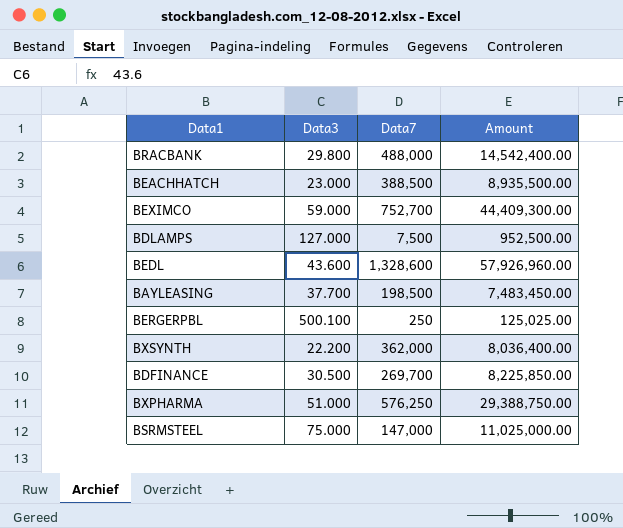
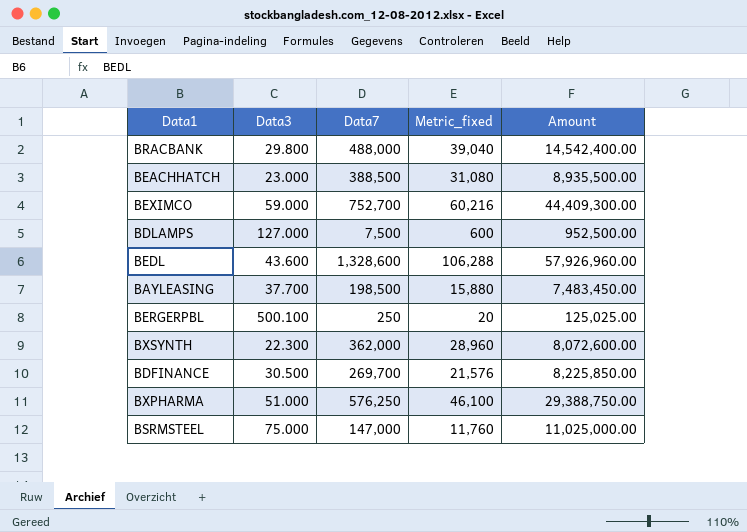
column Metric_fixed | formula: none -> [Data7] * 0.08
BXSYNTH | Data3: 22.200 -> 22.300
BXSYNTH | Amount: 8,036,400.00 -> 8,072,600.00

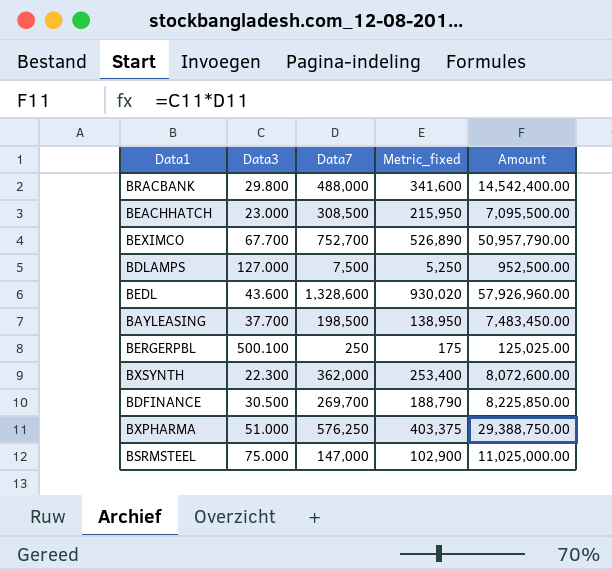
column Metric_fixed | formula: [Data7] * 0.08 -> [Data7] * 0.7
BEACHHATCH | Data7: 388,500 -> 308,500
BEACHHATCH | Amount: 8,935,500.00 -> 7,095,500.00
BEXIMCO | Data3: 59.000 -> 67.700
BEXIMCO | Amount: 44,409,300.00 -> 50,957,790.00

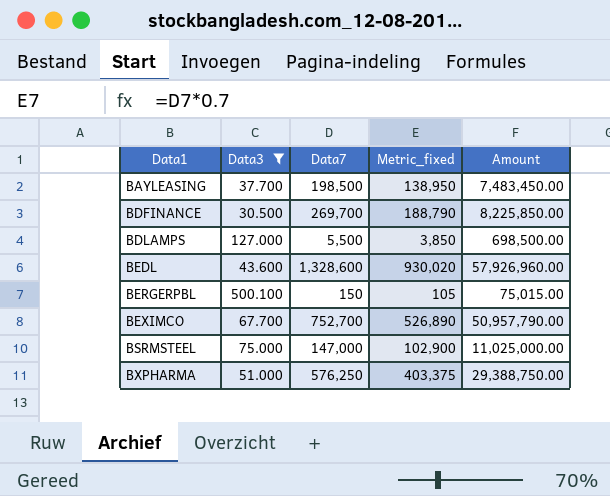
filter: none -> Data3 >= 30.500
row order: none -> Data1 ascending
BDLAMPS | Data7: 7,500 -> 5,500
BDLAMPS | Metric_fixed: 5,250 -> 3,850
BDLAMPS | Amount: 952,500.00 -> 698,500.00
BERGERPBL | Data7: 250 -> 150
BERGERPBL | Metric_fixed: 175 -> 105
BERGERPBL | Amount: 125,025.00 -> 75,015.00

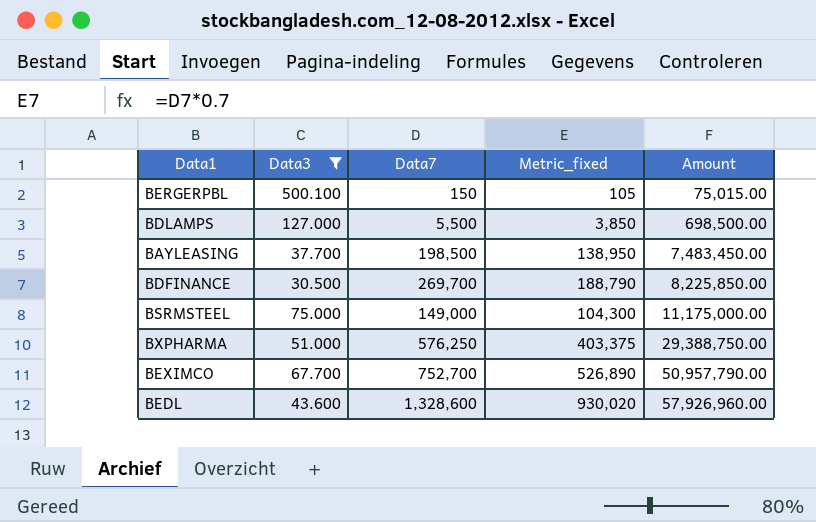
row order: Data1 ascending -> Amount ascending
BSRMSTEEL | Data7: 147,000 -> 149,000
BSRMSTEEL | Metric_fixed: 102,900 -> 104,300
BSRMSTEEL | Amount: 11,025,000.00 -> 11,175,000.00

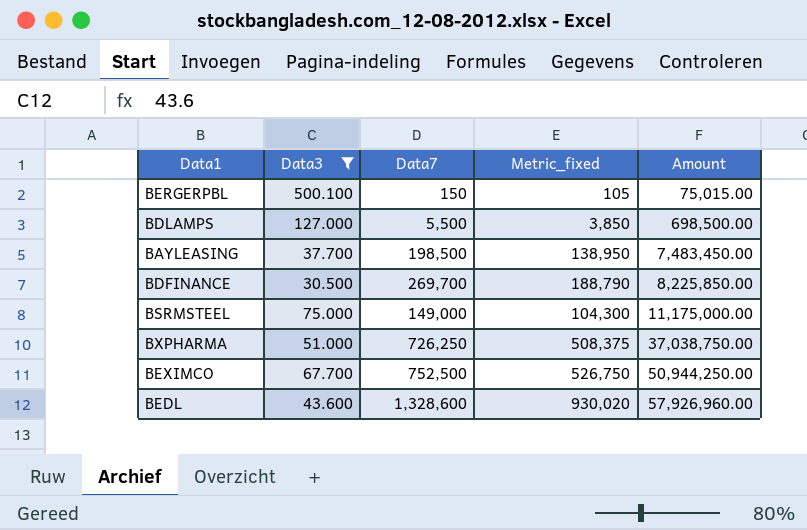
BXPHARMA | Data7: 576,250 -> 726,250
BXPHARMA | Metric_fixed: 403,375 -> 508,375
BXPHARMA | Amount: 29,388,750.00 -> 37,038,750.00
BEXIMCO | Data7: 752,700 -> 752,500
BEXIMCO | Metric_fixed: 526,890 -> 526,750
BEXIMCO | Amount: 50,957,790.00 -> 50,944,250.00

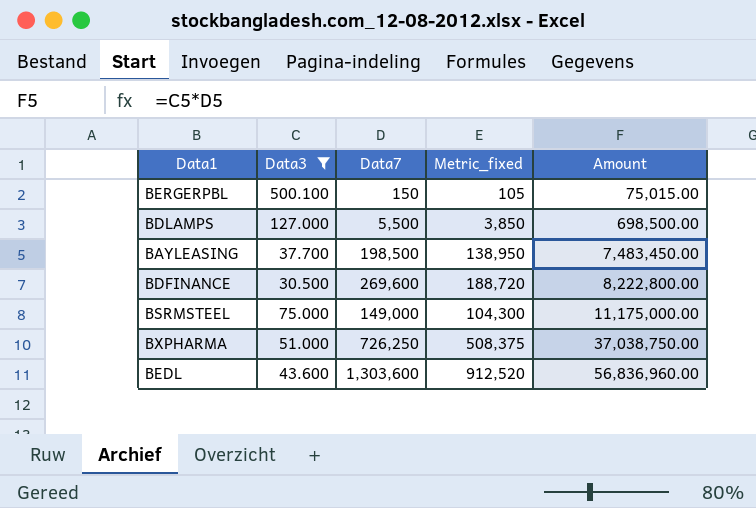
row BEXIMCO: 67.700 | 752,500 | 526,750 | 50,944,250.00 -> none
BDFINANCE | Data7: 269,700 -> 269,600
BDFINANCE | Metric_fixed: 188,790 -> 188,720
BDFINANCE | Amount: 8,225,850.00 -> 8,222,800.00
BEDL | Data7: 1,328,600 -> 1,303,600
BEDL | Metric_fixed: 930,020 -> 912,520
BEDL | Amount: 57,926,960.00 -> 56,836,960.00

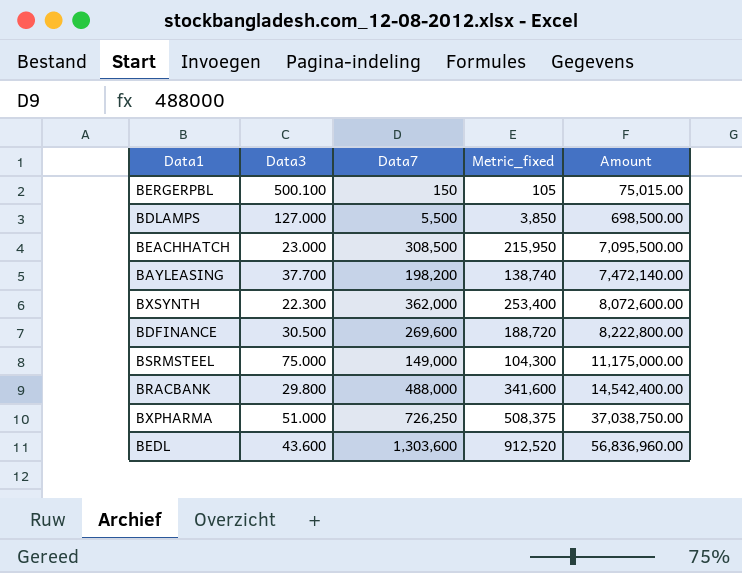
filter: Data3 >= 30.500 -> none
BAYLEASING | Data7: 198,500 -> 198,200
BAYLEASING | Metric_fixed: 138,950 -> 138,740
BAYLEASING | Amount: 7,483,450.00 -> 7,472,140.00

